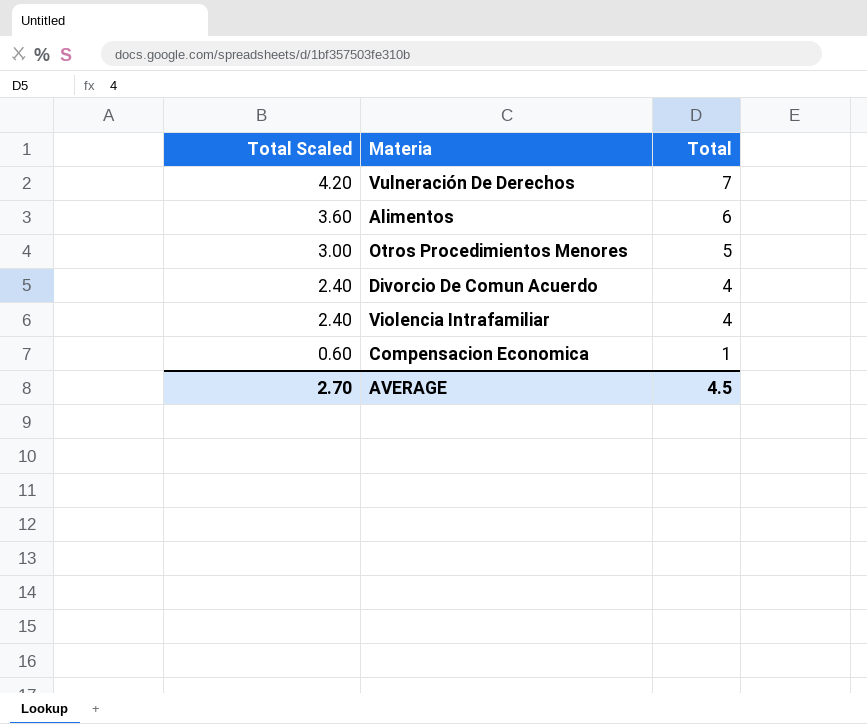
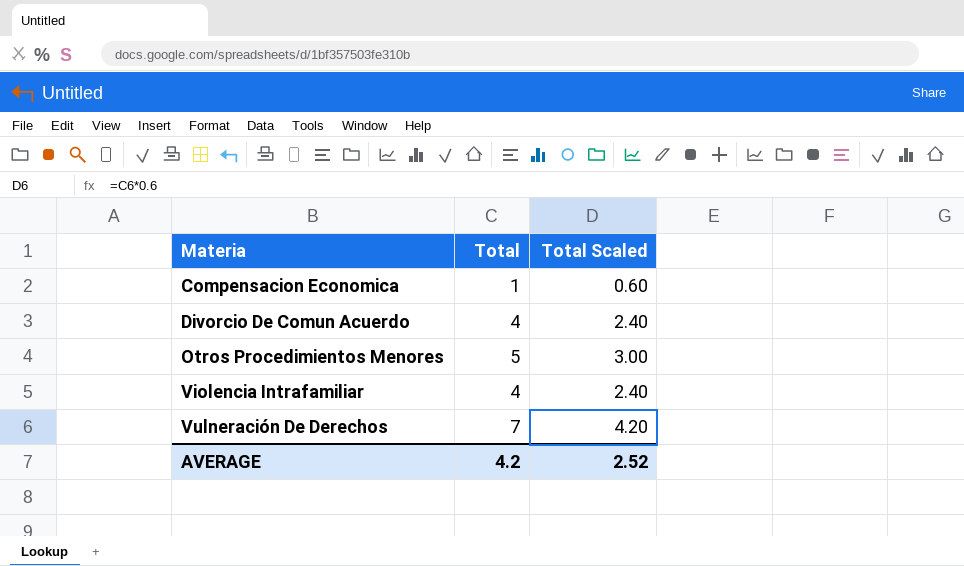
row order: Total Scaled descending -> Materia ascending
column Total Scaled | position: 1 -> 3
row Alimentos: 3.60 | 6 -> none
AVERAGE | Total: 4.5 -> 4.2
AVERAGE | Total Scaled: 2.70 -> 2.52

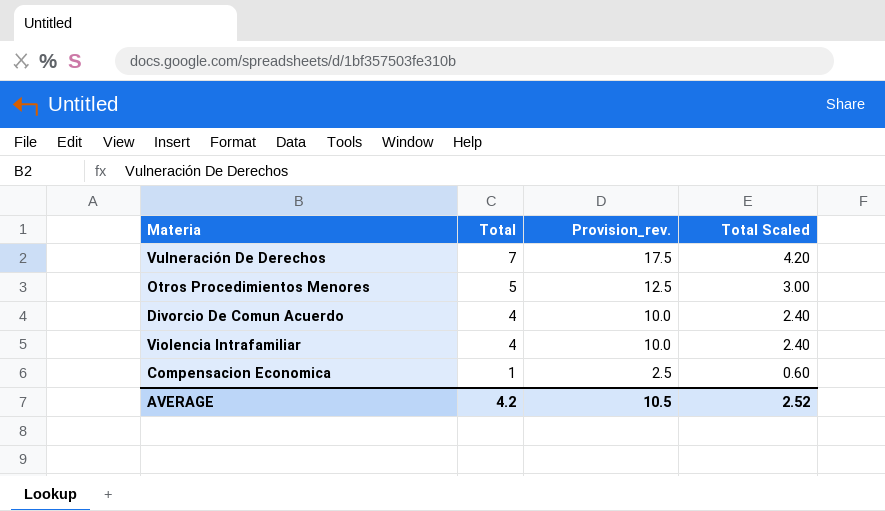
row order: Materia ascending -> Total descending
column Provision_rev. | formula: none -> [Total] * 2.5

